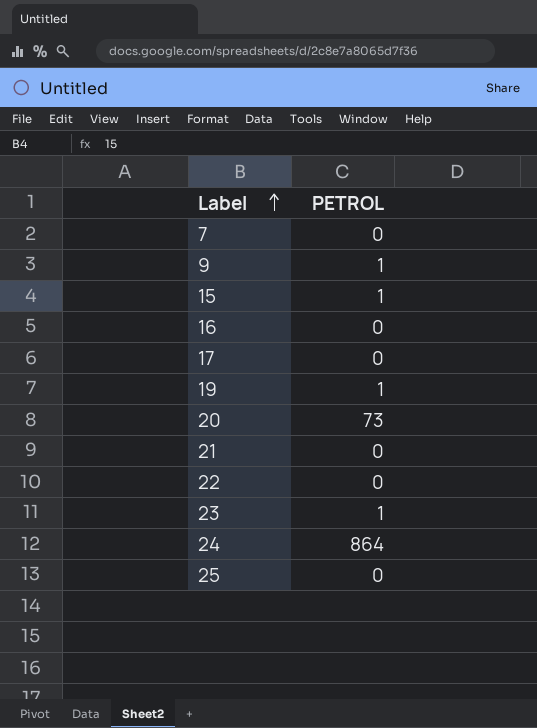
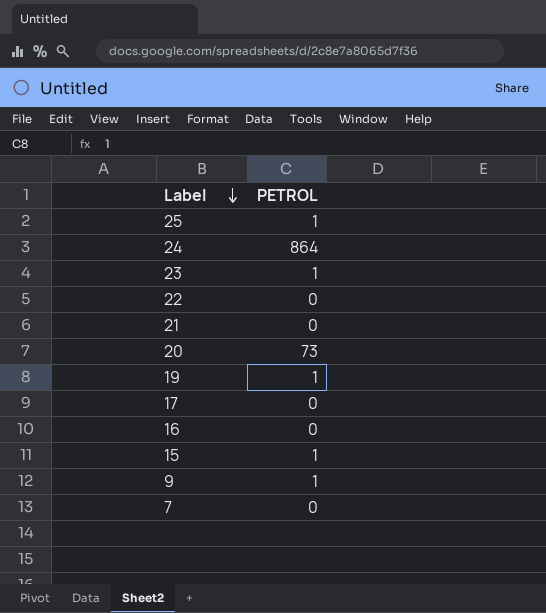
row order: Label ascending -> Label descending
25 | PETROL: 0 -> 1

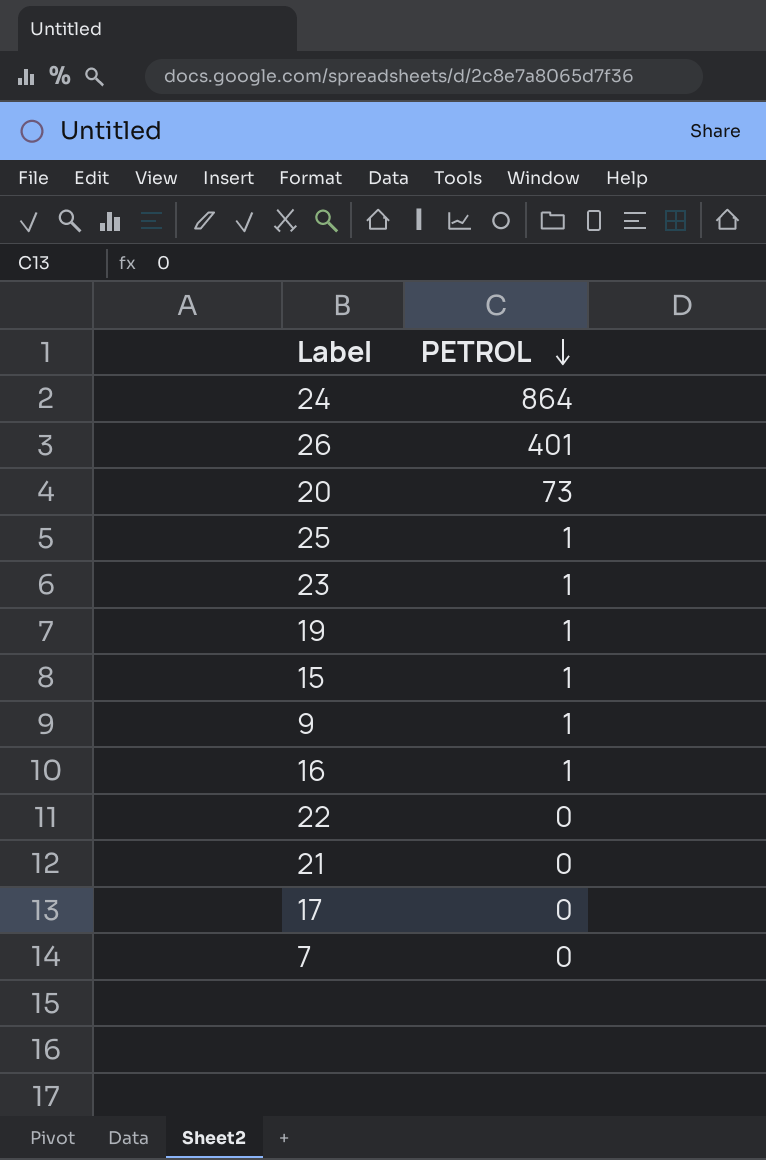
row order: Label descending -> PETROL descending
row 26: none -> 401
16 | PETROL: 0 -> 1

